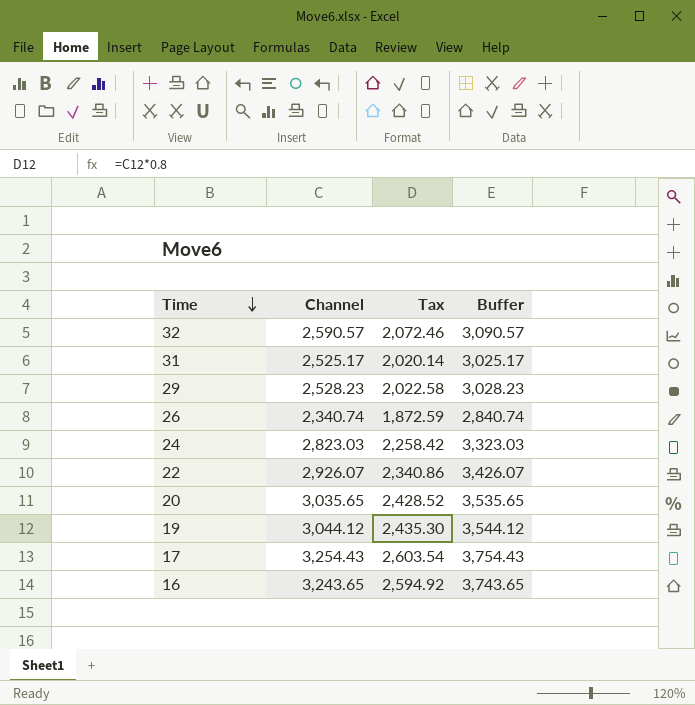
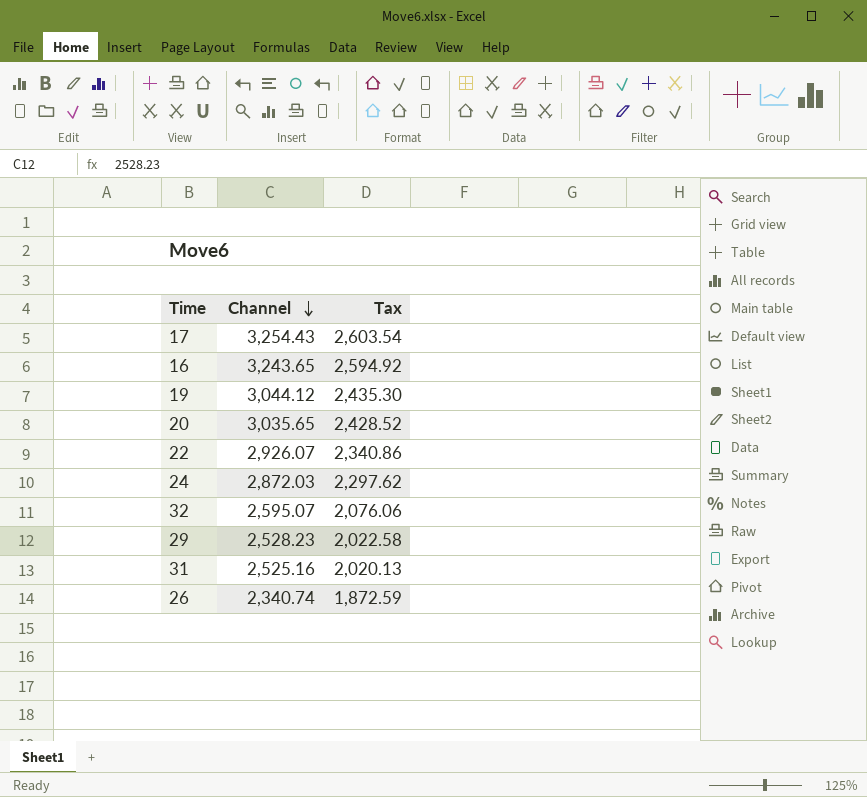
row order: Time descending -> Channel descending
column Buffer | formula: [Channel] + 500 -> none
24 | Channel: 2,823.03 -> 2,872.03
24 | Tax: 2,258.42 -> 2,297.62
32 | Channel: 2,590.57 -> 2,595.07
32 | Tax: 2,072.46 -> 2,076.06
31 | Channel: 2,525.17 -> 2,525.16
31 | Tax: 2,020.14 -> 2,020.13

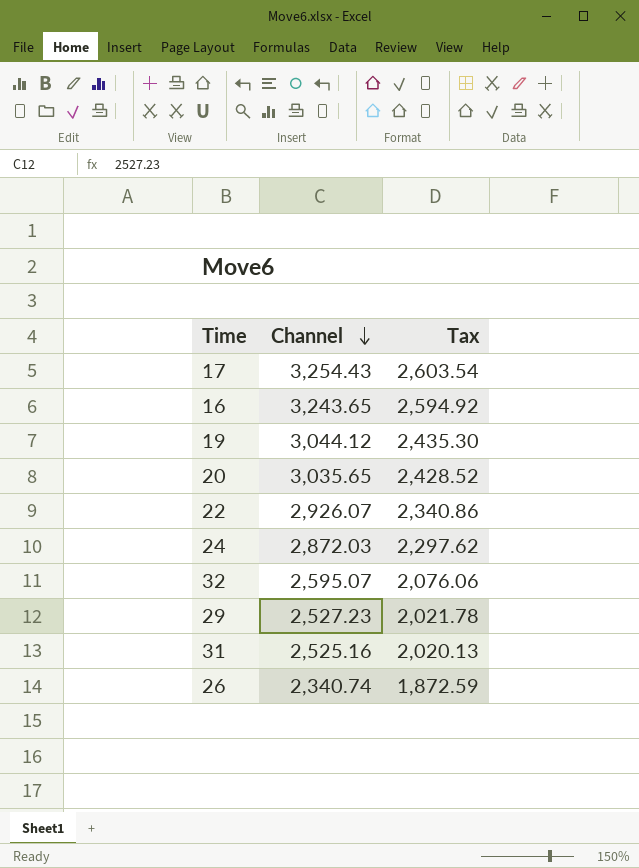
29 | Channel: 2,528.23 -> 2,527.23
29 | Tax: 2,022.58 -> 2,021.78

